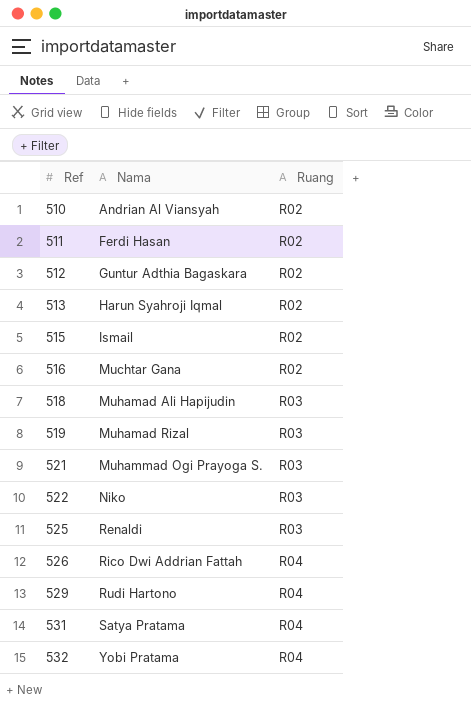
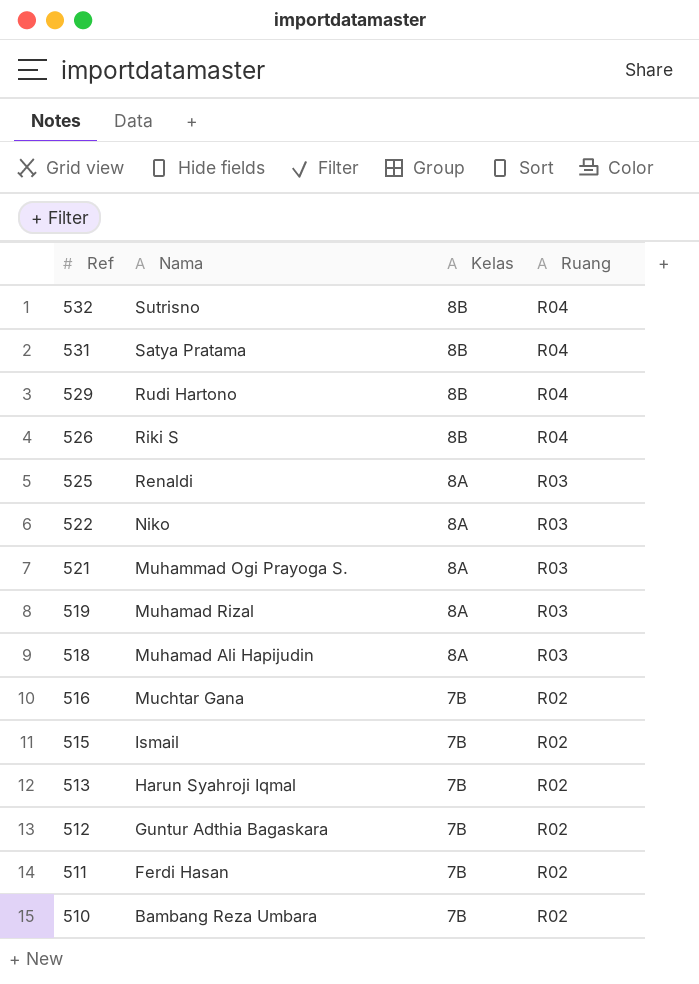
row order: Ref ascending -> Ref descending
column Kelas | position: none -> 3
532 | Nama: Yobi Pratama -> Sutrisno
526 | Nama: Rico Dwi Addrian Fattah -> Riki S
510 | Nama: Andrian Al Viansyah -> Bambang Reza Umbara

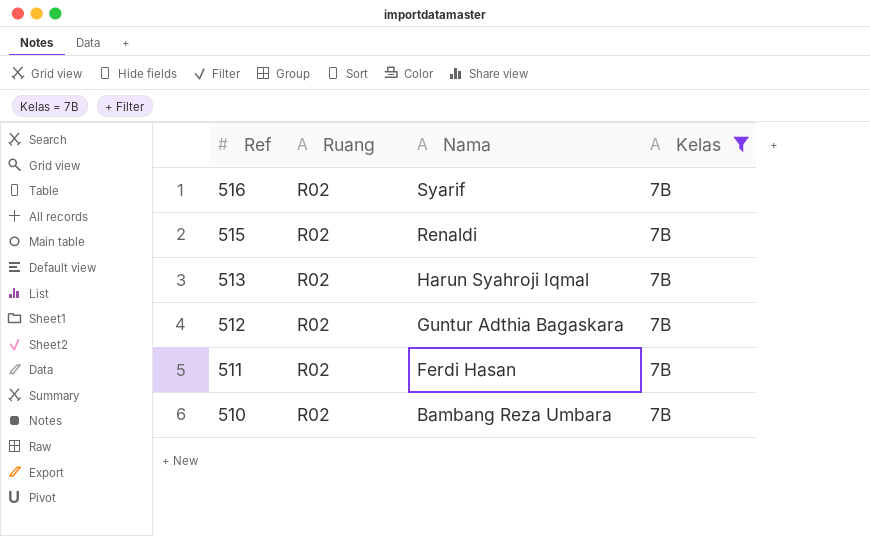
filter: none -> Kelas = 7B
column Ruang | position: 4 -> 2
516 | Nama: Muchtar Gana -> Syarif
515 | Nama: Ismail -> Renaldi

